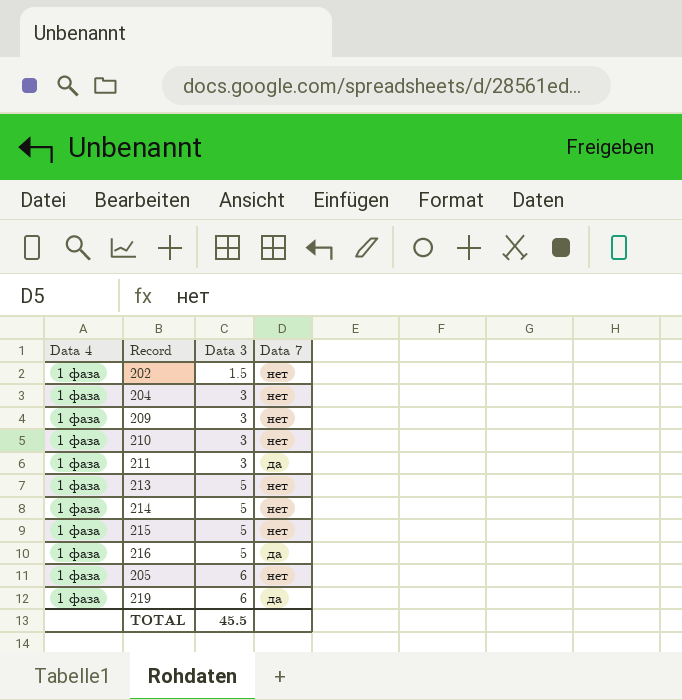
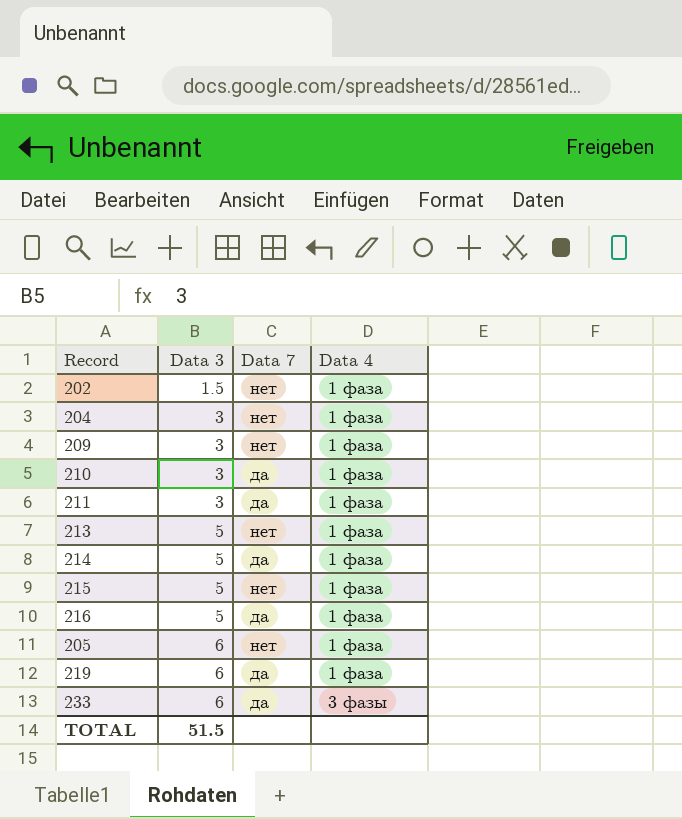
column Data 4 | position: 1 -> 4
210 | Data 7: нет -> да
214 | Data 7: нет -> да
row 233: none -> 6 | да | 3 фазы
TOTAL | Data 3: 45.5 -> 51.5

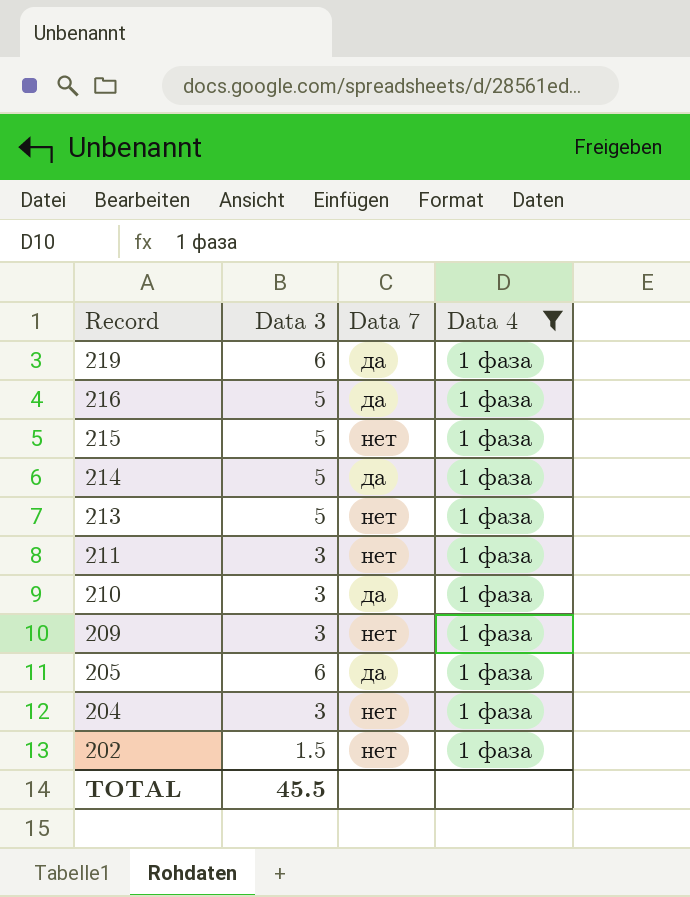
filter: none -> Data 4 = 1 фаза
row order: Data 3 ascending -> Record descending
211 | Data 7: да -> нет
205 | Data 7: нет -> да
TOTAL | Data 3: 51.5 -> 45.5

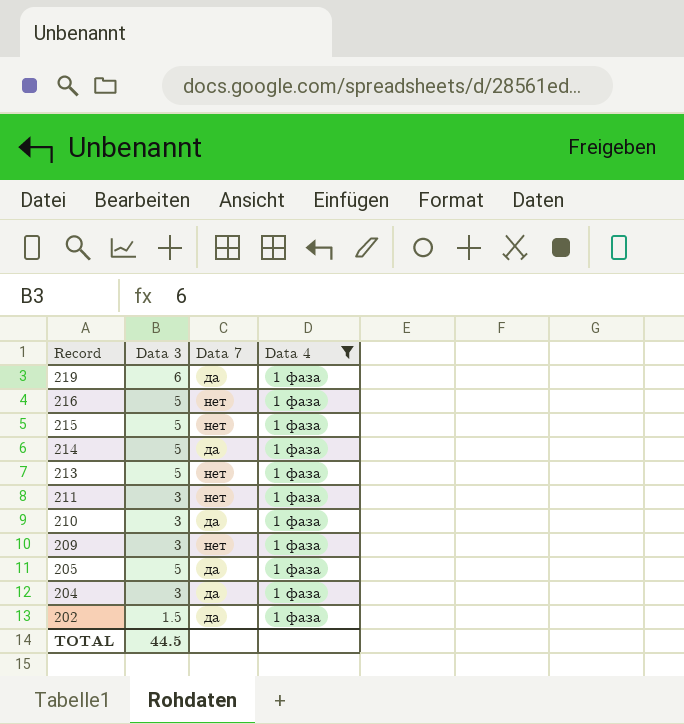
216 | Data 7: да -> нет
205 | Data 3: 6 -> 5
204 | Data 7: нет -> да
202 | Data 7: нет -> да
TOTAL | Data 3: 45.5 -> 44.5

